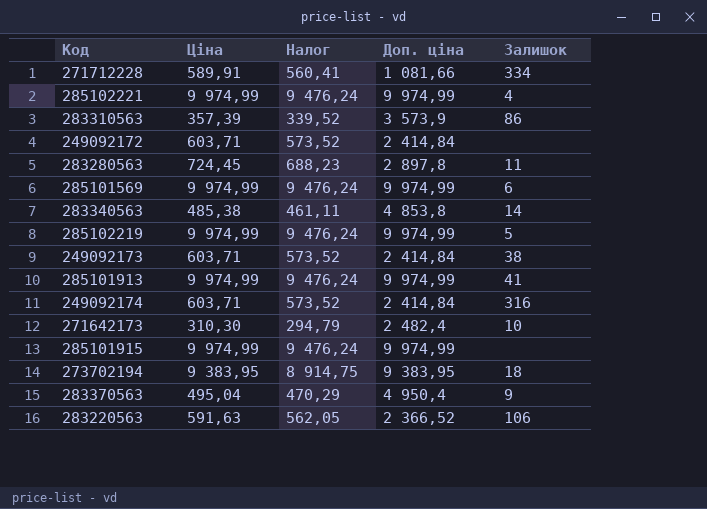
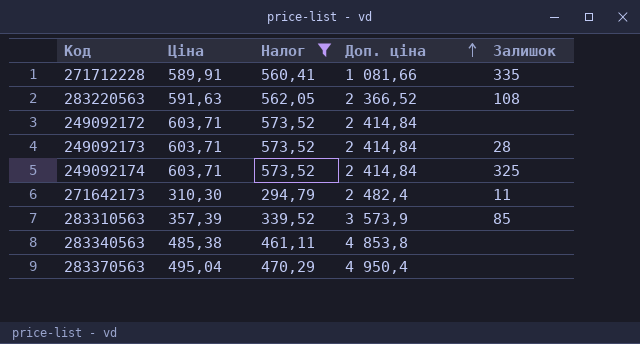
filter: none -> Налог <= 573,52
row order: none -> Доп. ціна ascending
271712228 | Залишок: 334 -> 335
283220563 | Залишок: 106 -> 108
249092173 | Залишок: 38 -> 28
249092174 | Залишок: 316 -> 325
271642173 | Залишок: 10 -> 11
283310563 | Залишок: 86 -> 85
283340563 | Залишок: 14 -> none
283370563 | Залишок: 9 -> none

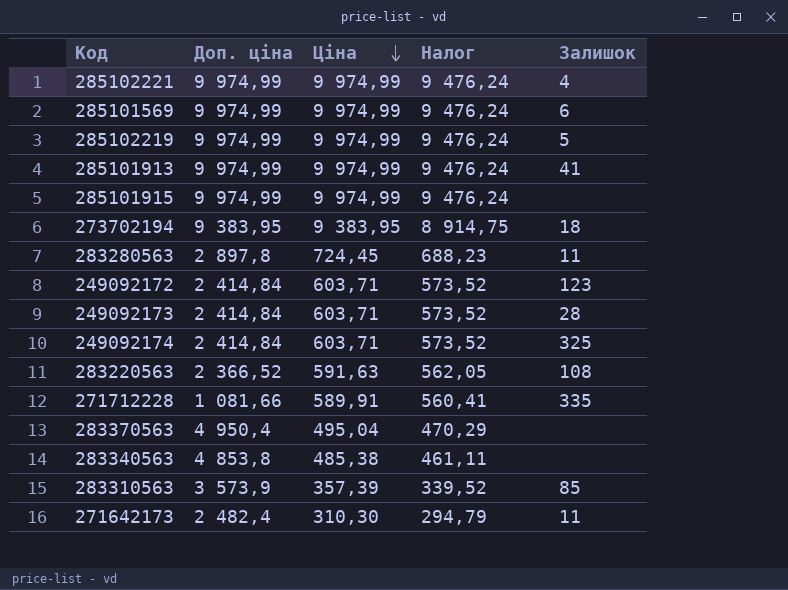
filter: Налог <= 573,52 -> none
row order: Доп. ціна ascending -> Ціна descending
column Доп. ціна | position: 4 -> 2
249092172 | Залишок: none -> 123

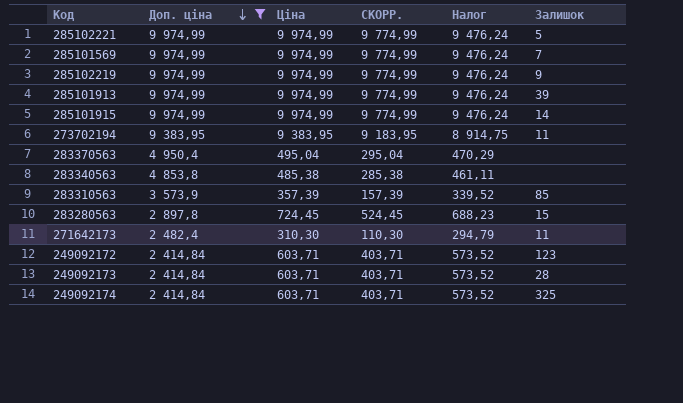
filter: none -> Доп. ціна >= 2 414,84
row order: Ціна descending -> Доп. ціна descending
column СКОРР. | formula: none -> [Ціна] - 200
285102221 | Залишок: 4 -> 5
285101569 | Залишок: 6 -> 7
285102219 | Залишок: 5 -> 9
285101913 | Залишок: 41 -> 39
285101915 | Залишок: none -> 14
273702194 | Залишок: 18 -> 11
283280563 | Залишок: 11 -> 15

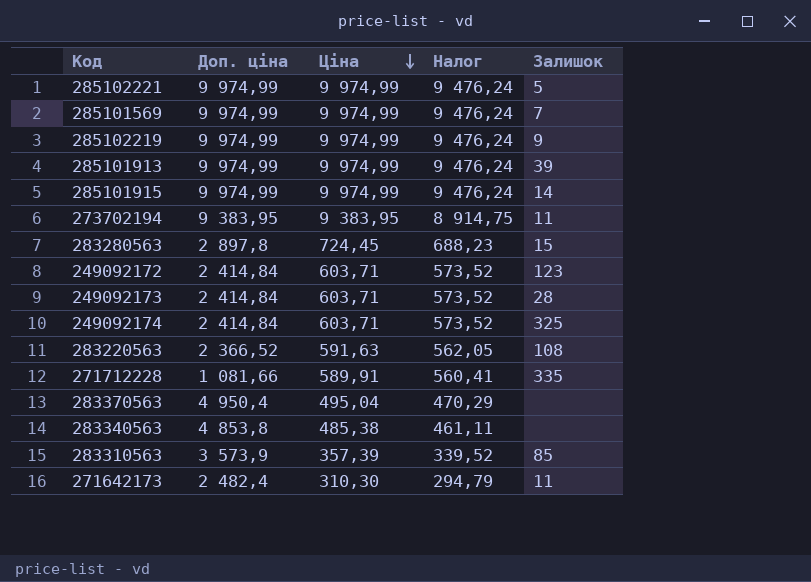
filter: Доп. ціна >= 2 414,84 -> none
row order: Доп. ціна descending -> Ціна descending
column СКОРР. | formula: [Ціна] - 200 -> none

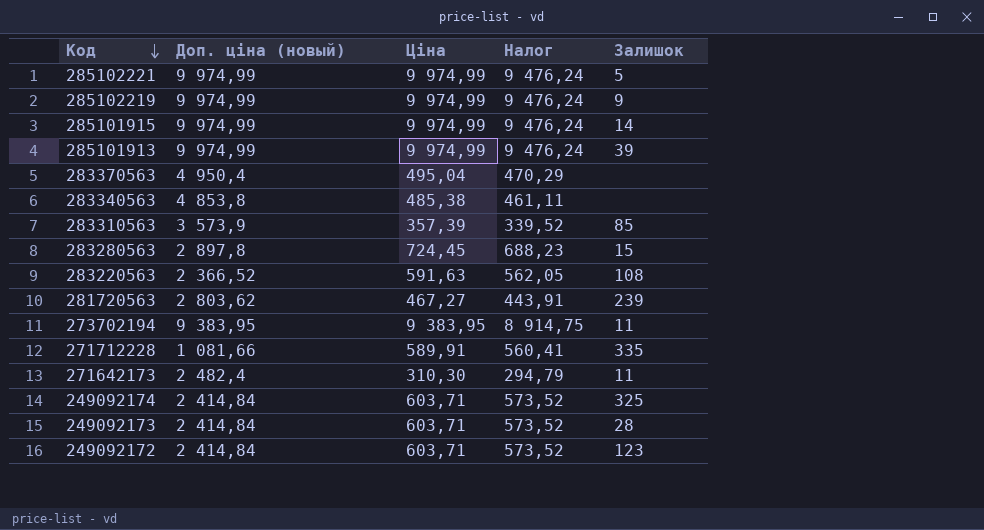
row order: Ціна descending -> Код descending
column name: Доп. ціна -> Доп. ціна (новый)
row 285101569: 9 974,99 | 9 974,99 | 9 476,24 | 7 -> none
row 281720563: none -> 2 803,62 | 467,27 | 443,91 | 239

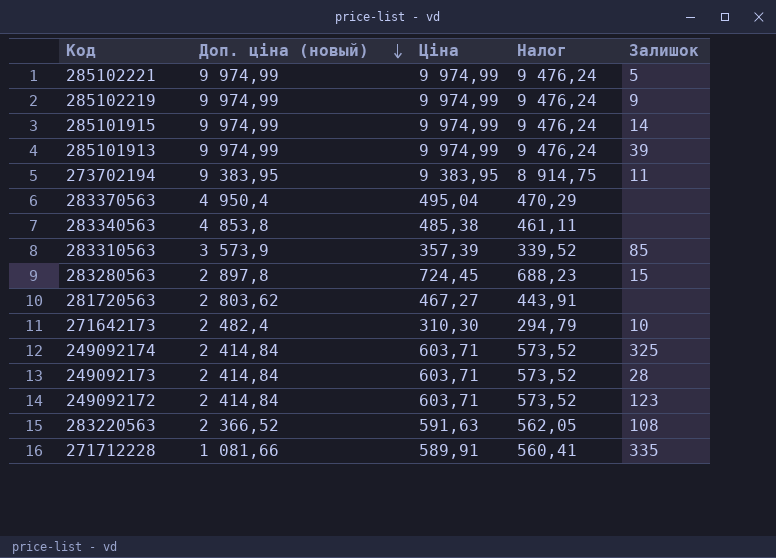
row order: Код descending -> Доп. ціна (новый) descending
281720563 | Залишок: 239 -> none
271642173 | Залишок: 11 -> 10

